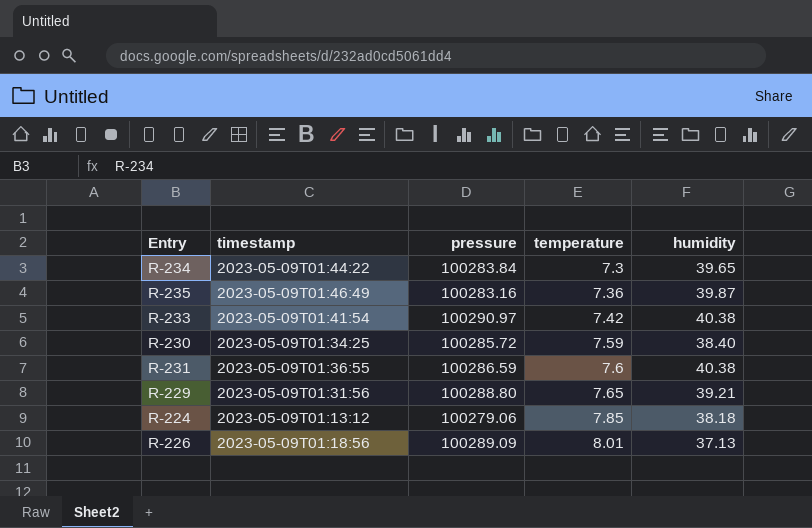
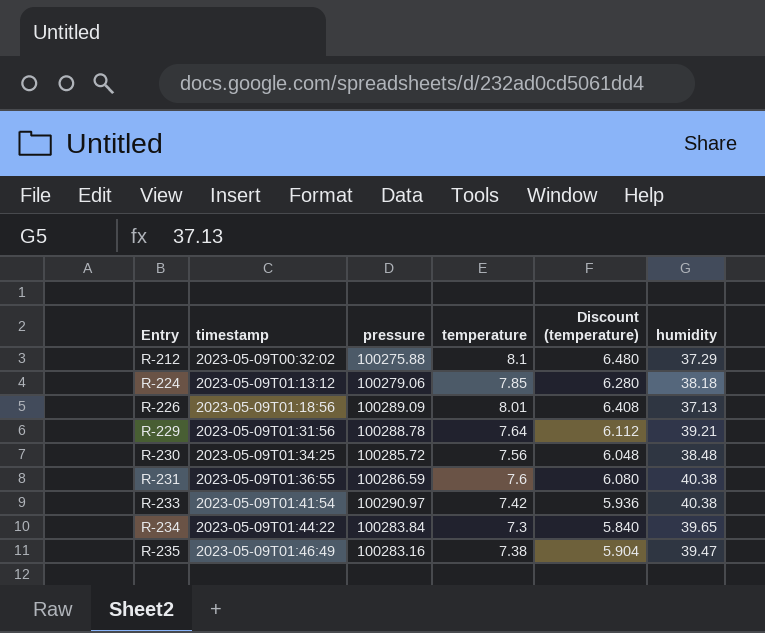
row order: temperature ascending -> Entry ascending
column Discount (temperature) | formula: none -> [temperature] * 0.8
row R-212: none -> 2023-05-09T00:32:02 | 100275.88 | 8.1 | 6.480 | 37.29
R-229 | pressure: 100288.80 -> 100288.78
R-229 | temperature: 7.65 -> 7.64
R-230 | temperature: 7.59 -> 7.56
R-230 | humidity: 38.40 -> 38.48
R-235 | temperature: 7.36 -> 7.38
R-235 | humidity: 39.87 -> 39.47

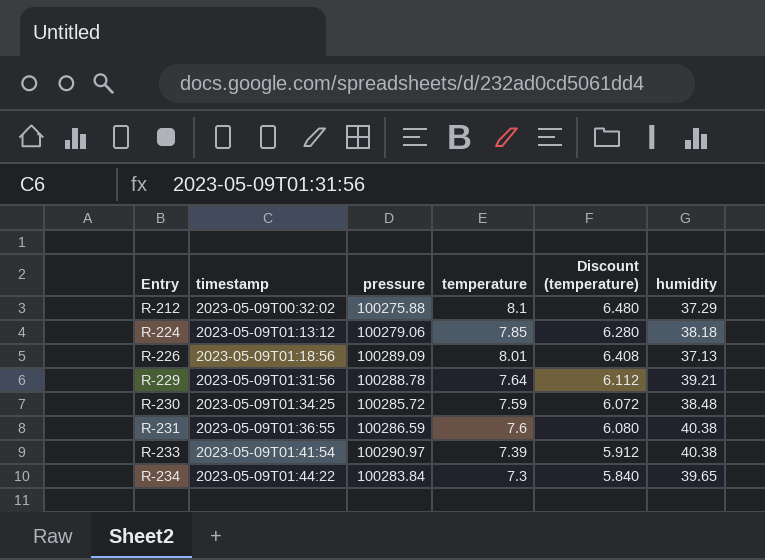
row R-235: 2023-05-09T01:46:49 | 100283.16 | 7.38 | 5.904 | 39.47 -> none
R-230 | temperature: 7.56 -> 7.59
R-230 | Discount (temperature): 6.048 -> 6.072
R-233 | temperature: 7.42 -> 7.39
R-233 | Discount (temperature): 5.936 -> 5.912

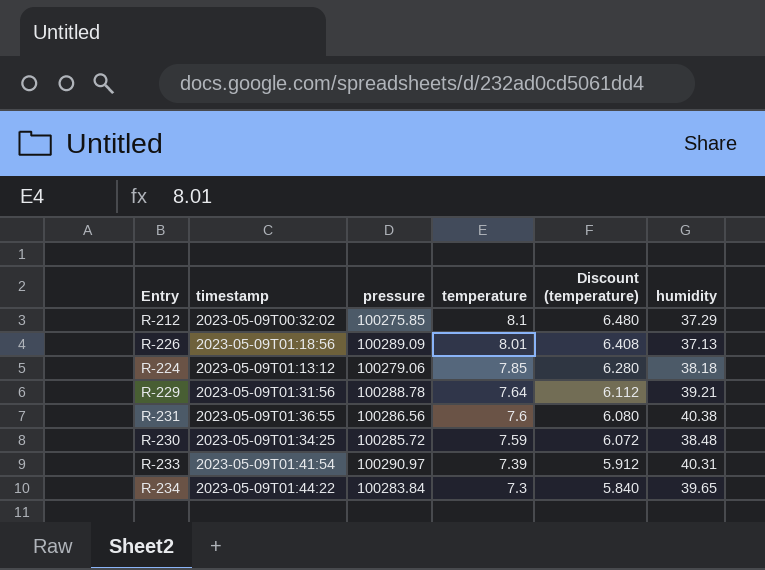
row order: Entry ascending -> temperature descending
R-212 | pressure: 100275.88 -> 100275.85
R-231 | pressure: 100286.59 -> 100286.56
R-233 | humidity: 40.38 -> 40.31

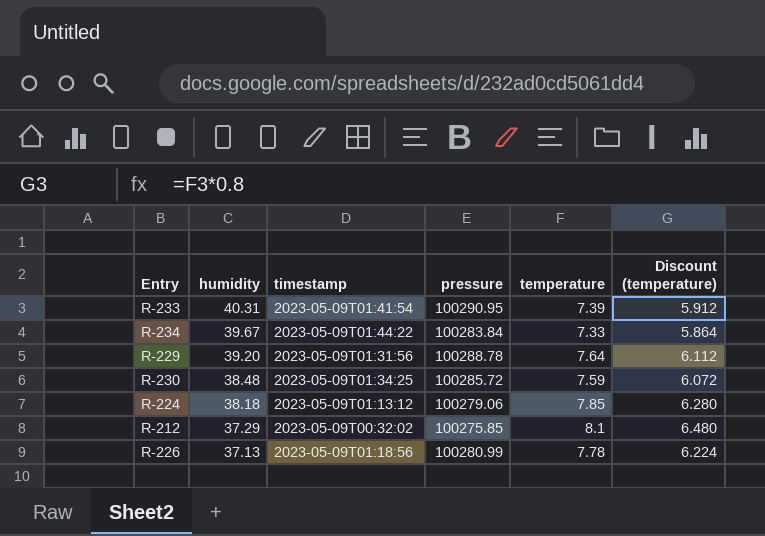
row order: temperature descending -> humidity descending
column humidity | position: 6 -> 2
row R-231: 2023-05-09T01:36:55 | 100286.56 | 7.6 | 6.080 | 40.38 -> none
R-233 | pressure: 100290.97 -> 100290.95
R-234 | humidity: 39.65 -> 39.67
R-234 | temperature: 7.3 -> 7.33
R-234 | Discount (temperature): 5.840 -> 5.864
R-229 | humidity: 39.21 -> 39.20
R-226 | pressure: 100289.09 -> 100280.99
R-226 | temperature: 8.01 -> 7.78
R-226 | Discount (temperature): 6.408 -> 6.224

